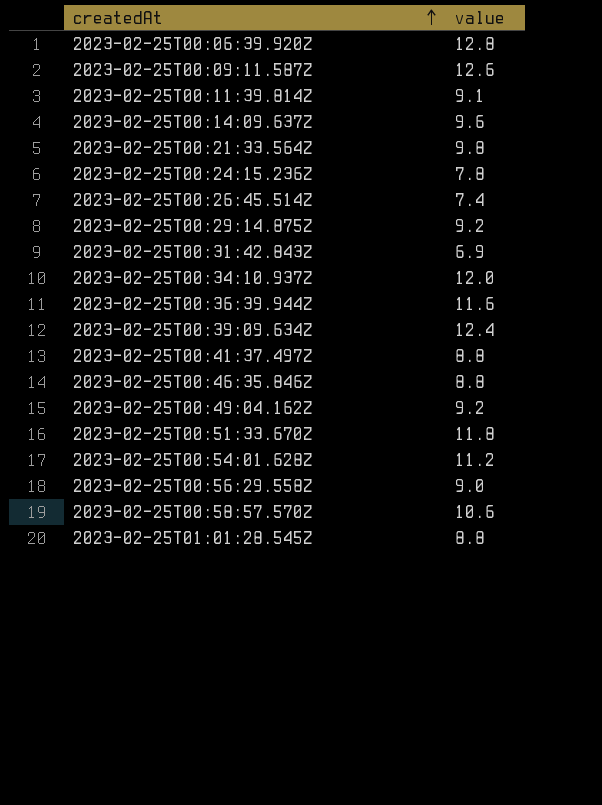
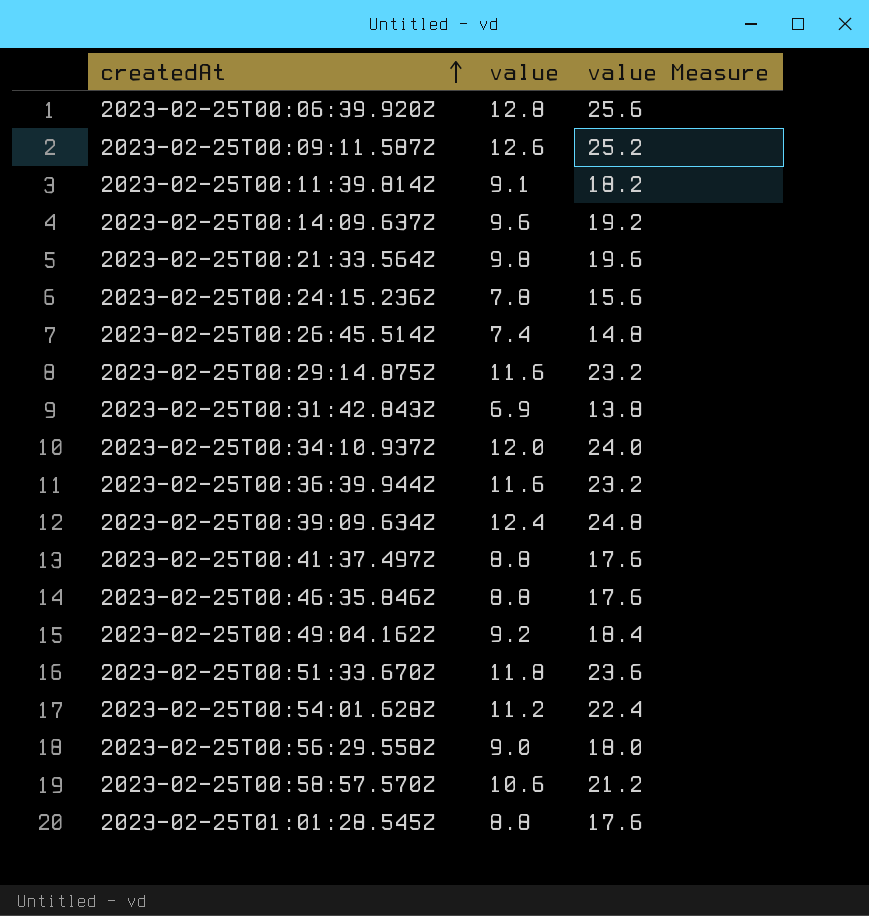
column value Measure | formula: none -> [value] * 2
2023-02-25T00:29:14.875Z | value: 9.2 -> 11.6

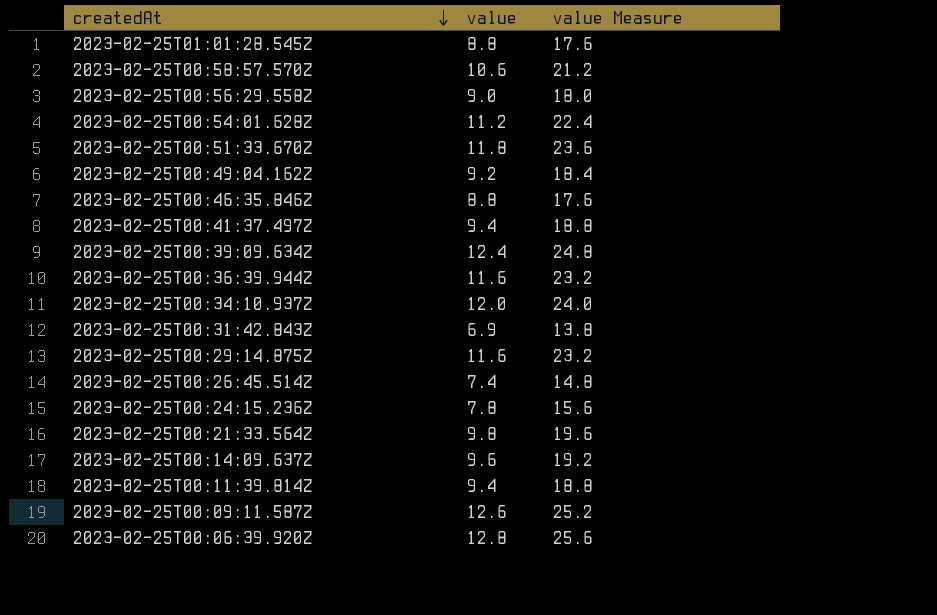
row order: createdAt ascending -> createdAt descending
2023-02-25T00:41:37.497Z | value: 8.8 -> 9.4
2023-02-25T00:41:37.497Z | value Measure: 17.6 -> 18.8
2023-02-25T00:11:39.814Z | value: 9.1 -> 9.4
2023-02-25T00:11:39.814Z | value Measure: 18.2 -> 18.8

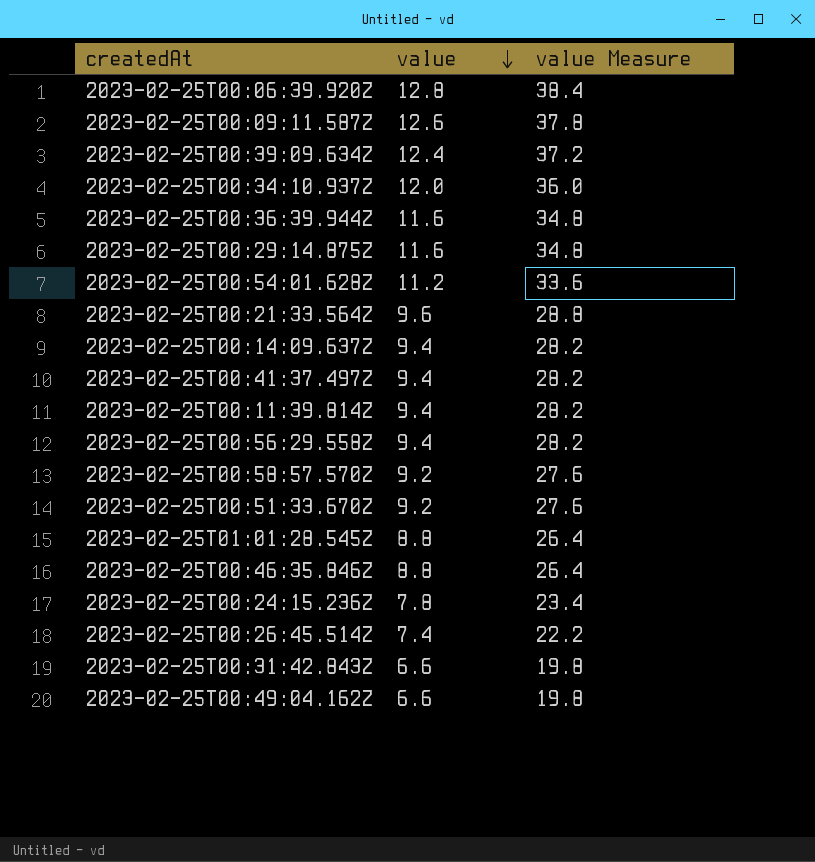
row order: createdAt descending -> value descending
column value Measure | formula: [value] * 2 -> [value] * 3
2023-02-25T00:21:33.564Z | value: 9.8 -> 9.6
2023-02-25T00:14:09.637Z | value: 9.6 -> 9.4
2023-02-25T00:56:29.558Z | value: 9.0 -> 9.4
2023-02-25T00:58:57.570Z | value: 10.6 -> 9.2
2023-02-25T00:51:33.670Z | value: 11.8 -> 9.2
2023-02-25T00:31:42.843Z | value: 6.9 -> 6.6
2023-02-25T00:49:04.162Z | value: 9.2 -> 6.6

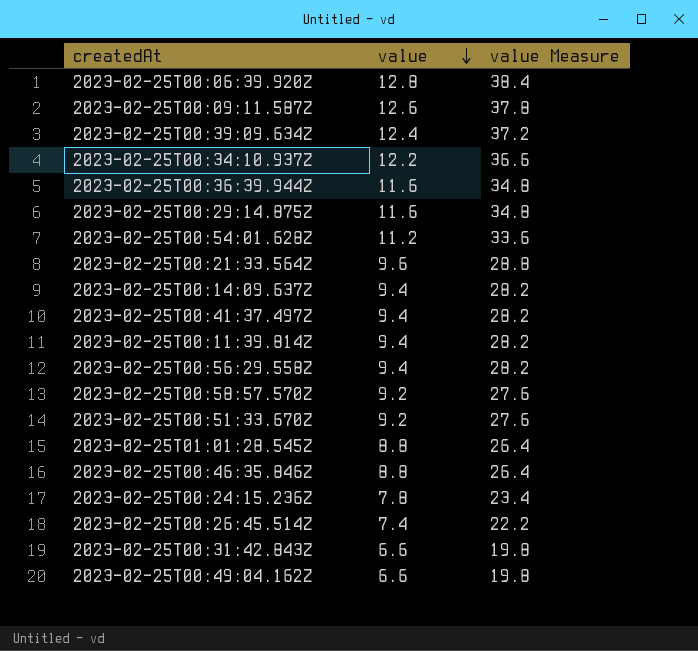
2023-02-25T00:34:10.937Z | value: 12.0 -> 12.2
2023-02-25T00:34:10.937Z | value Measure: 36.0 -> 36.6

